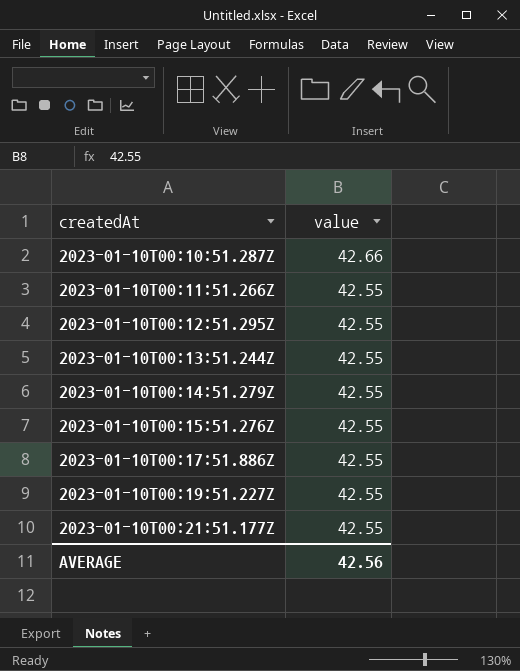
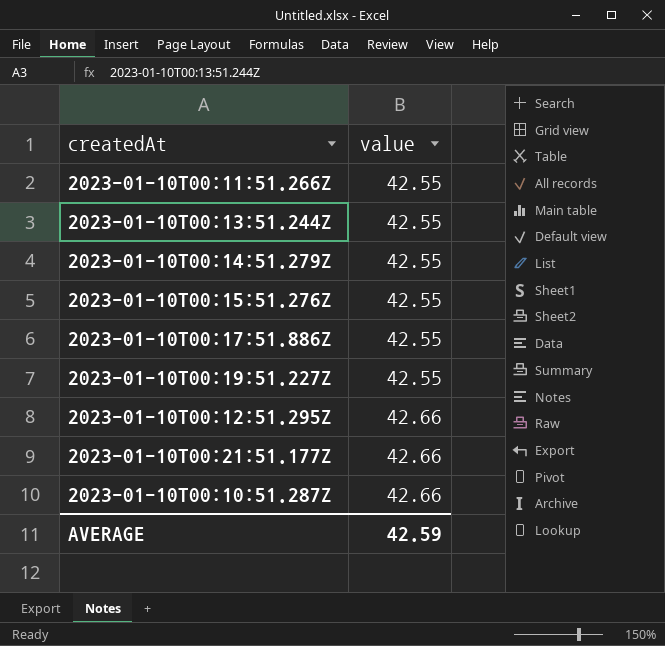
row order: createdAt ascending -> value ascending
2023-01-10T00:12:51.295Z | value: 42.55 -> 42.66
2023-01-10T00:21:51.177Z | value: 42.55 -> 42.66
AVERAGE | value: 42.56 -> 42.59

